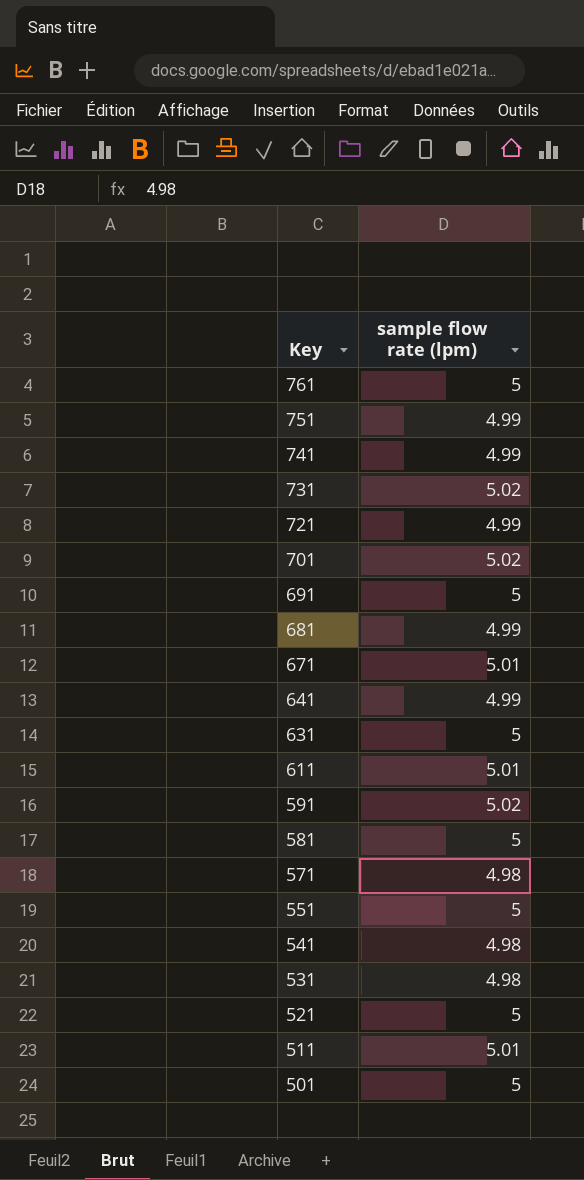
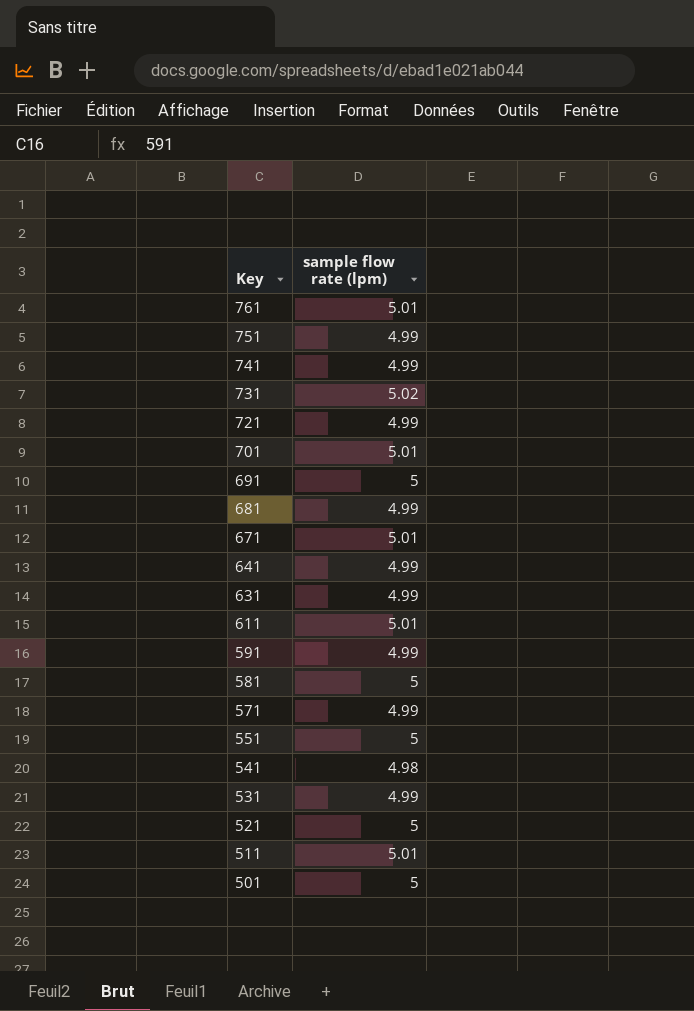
761 | sample flow rate (lpm): 5 -> 5.01
701 | sample flow rate (lpm): 5.02 -> 5.01
631 | sample flow rate (lpm): 5 -> 4.99
591 | sample flow rate (lpm): 5.02 -> 4.99
571 | sample flow rate (lpm): 4.98 -> 4.99
531 | sample flow rate (lpm): 4.98 -> 4.99

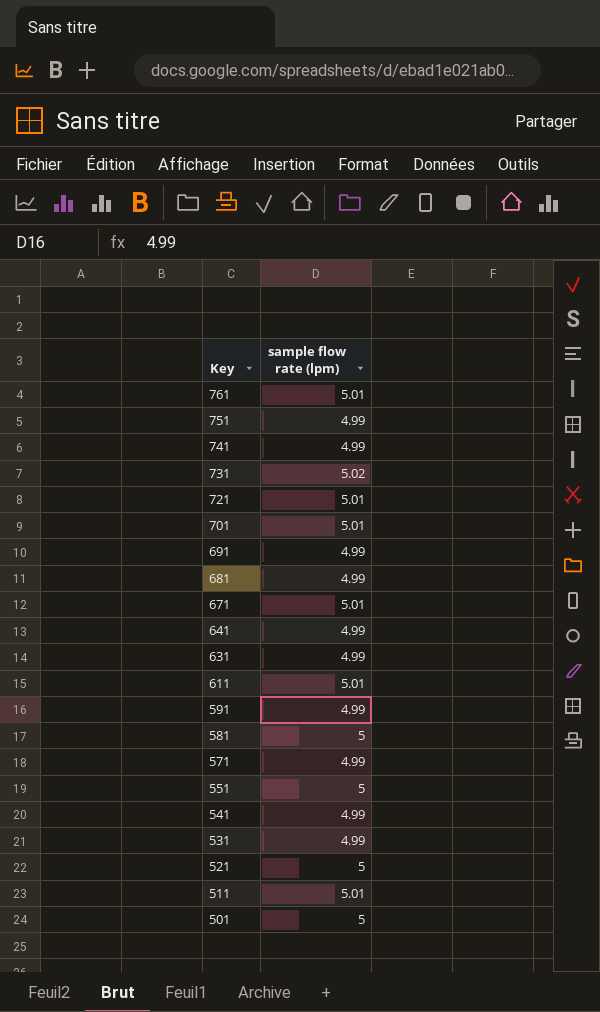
721 | sample flow rate (lpm): 4.99 -> 5.01
691 | sample flow rate (lpm): 5 -> 4.99
541 | sample flow rate (lpm): 4.98 -> 4.99

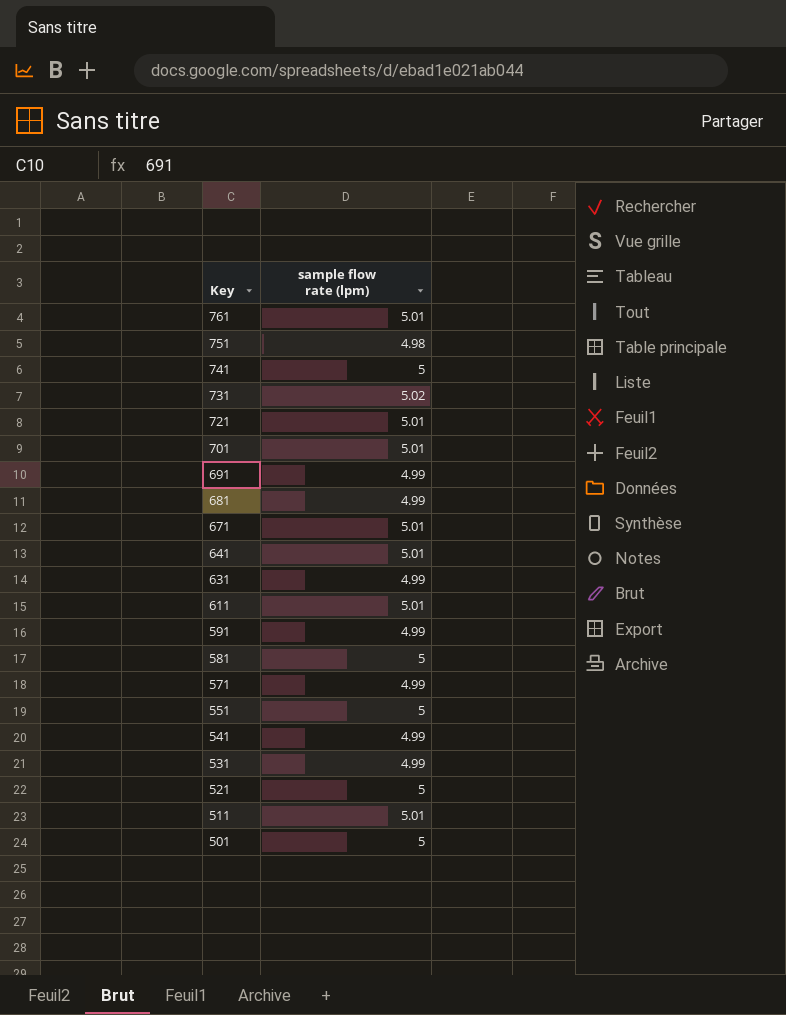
751 | sample flow rate (lpm): 4.99 -> 4.98
741 | sample flow rate (lpm): 4.99 -> 5
641 | sample flow rate (lpm): 4.99 -> 5.01

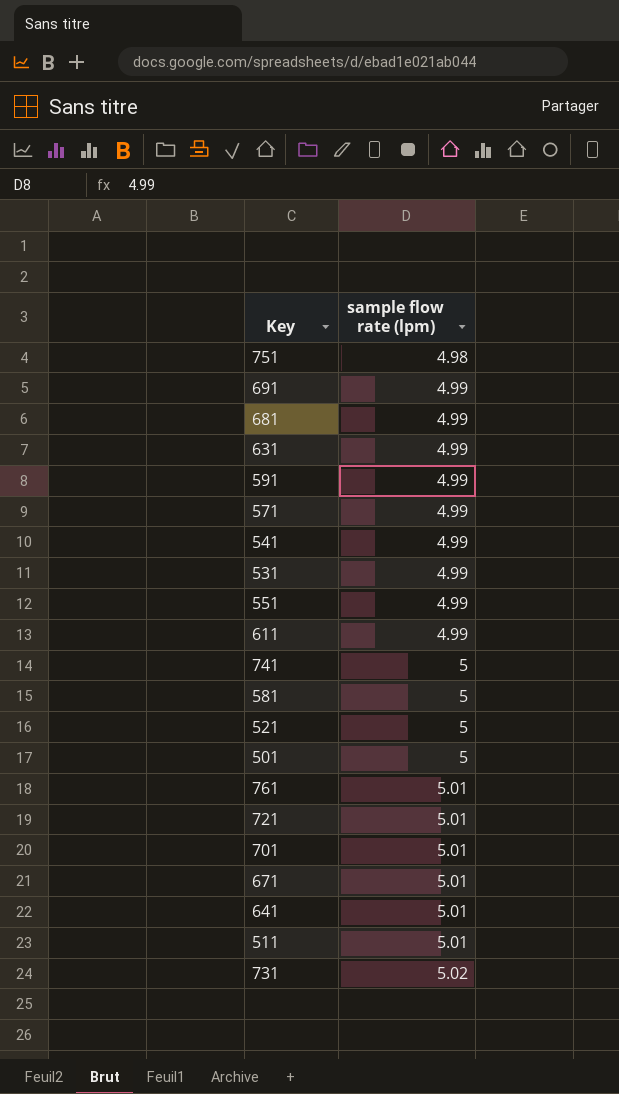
row order: Key descending -> sample flow rate (lpm) ascending
551 | sample flow rate (lpm): 5 -> 4.99
611 | sample flow rate (lpm): 5.01 -> 4.99

